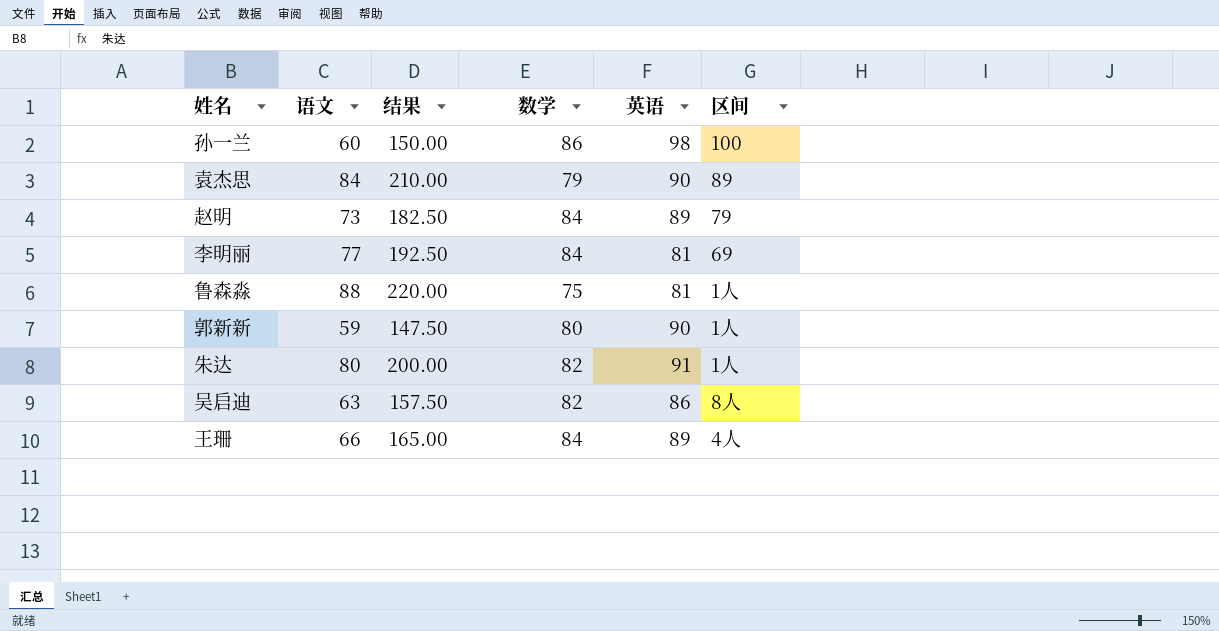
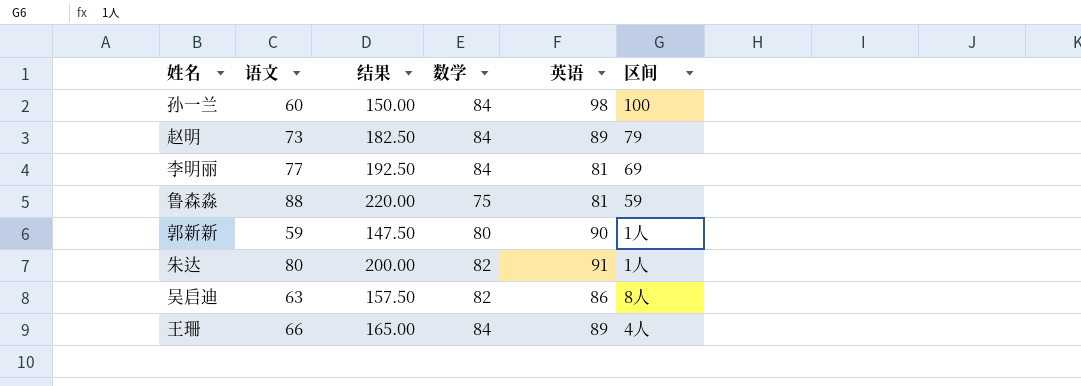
row 袁杰思: 84 | 210.00 | 79 | 90 | 89 -> none
孙一兰 | 数学: 86 -> 84
鲁森淼 | 区间: 1人 -> 59

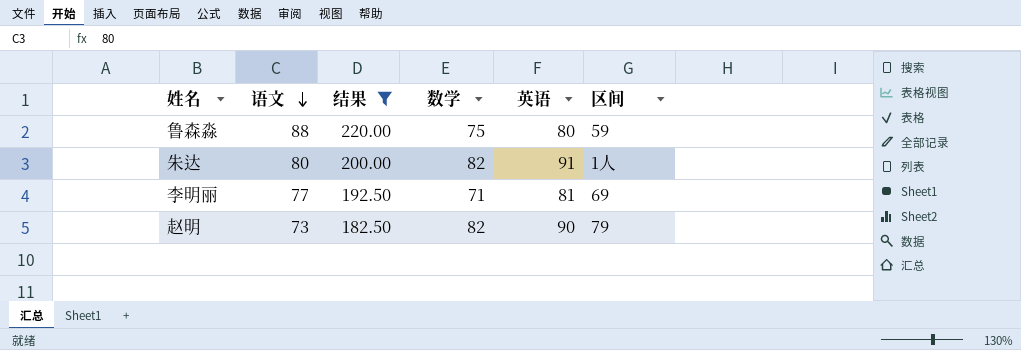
filter: none -> 结果 >= 182.50
row order: none -> 语文 descending
鲁森淼 | 英语: 81 -> 80
李明丽 | 数学: 84 -> 71
赵明 | 数学: 84 -> 82
赵明 | 英语: 89 -> 90

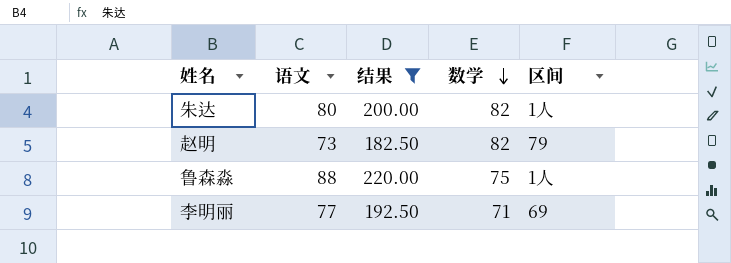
row order: 语文 descending -> 数学 descending
column 英语 | position: 5 -> none
鲁森淼 | 区间: 59 -> 1人

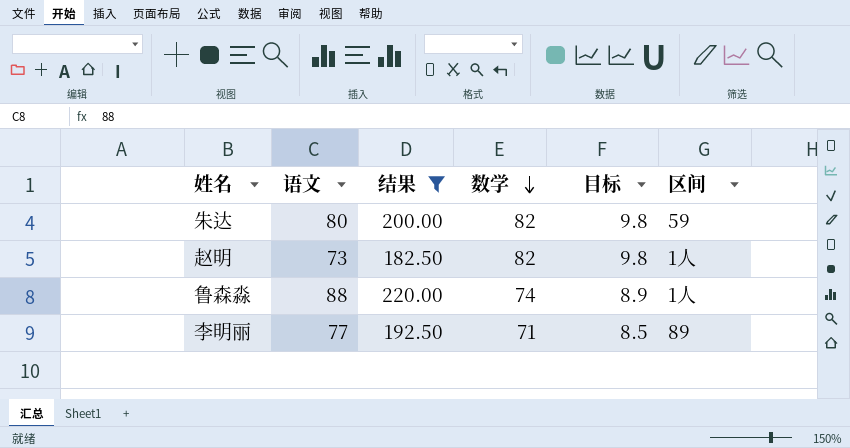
column 目标 | formula: none -> [数学] * 0.12
朱达 | 区间: 1人 -> 59
赵明 | 区间: 79 -> 1人
鲁森淼 | 数学: 75 -> 74
李明丽 | 区间: 69 -> 89

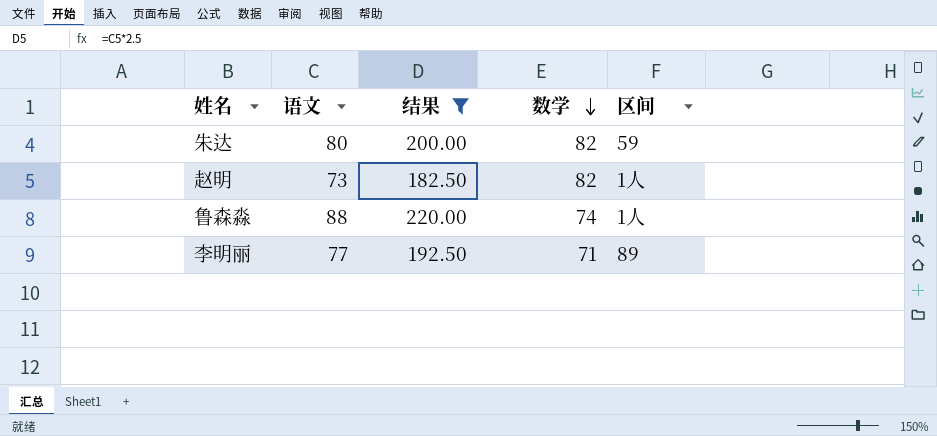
column 目标 | formula: [数学] * 0.12 -> none

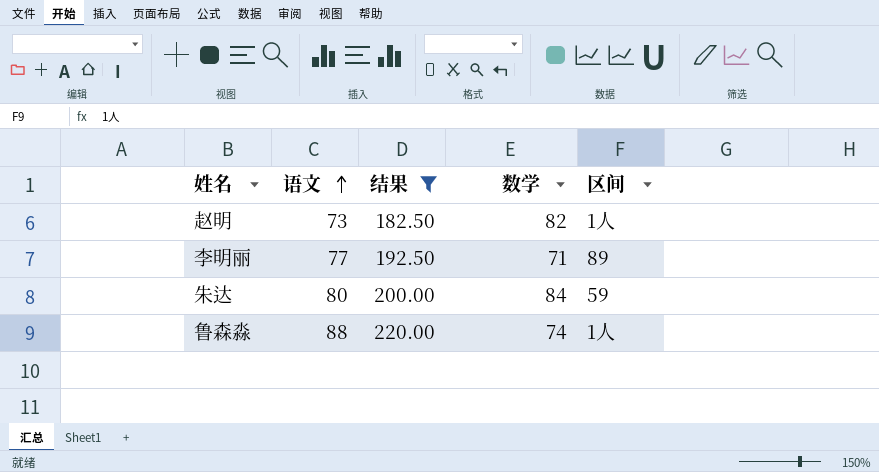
row order: 数学 descending -> 语文 ascending
朱达 | 数学: 82 -> 84

